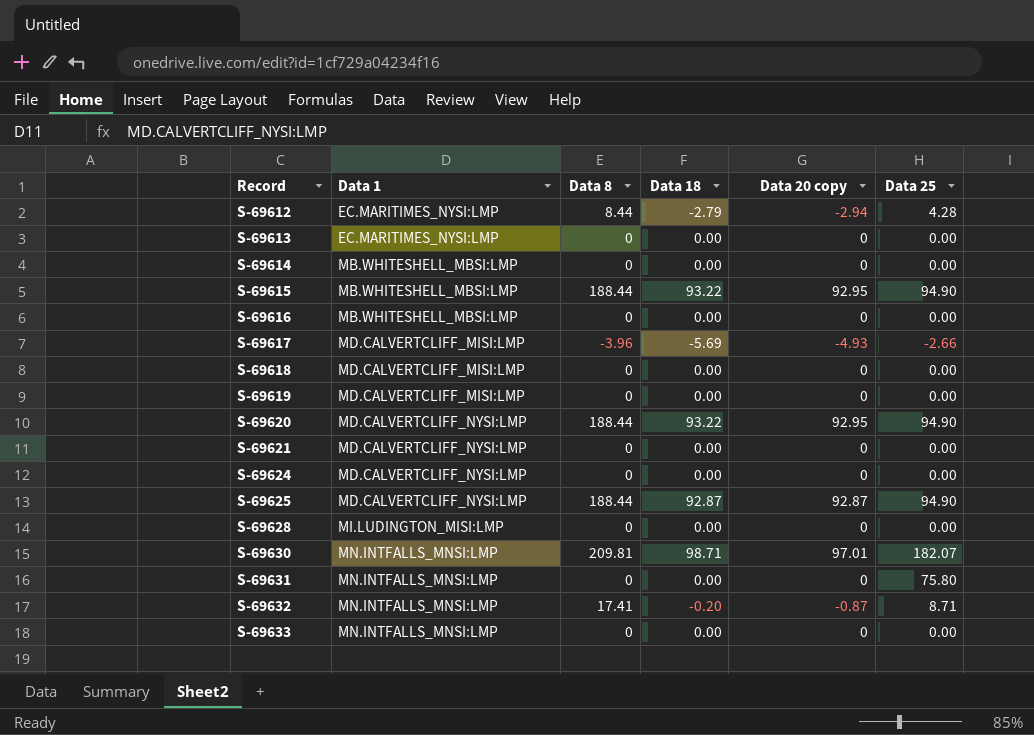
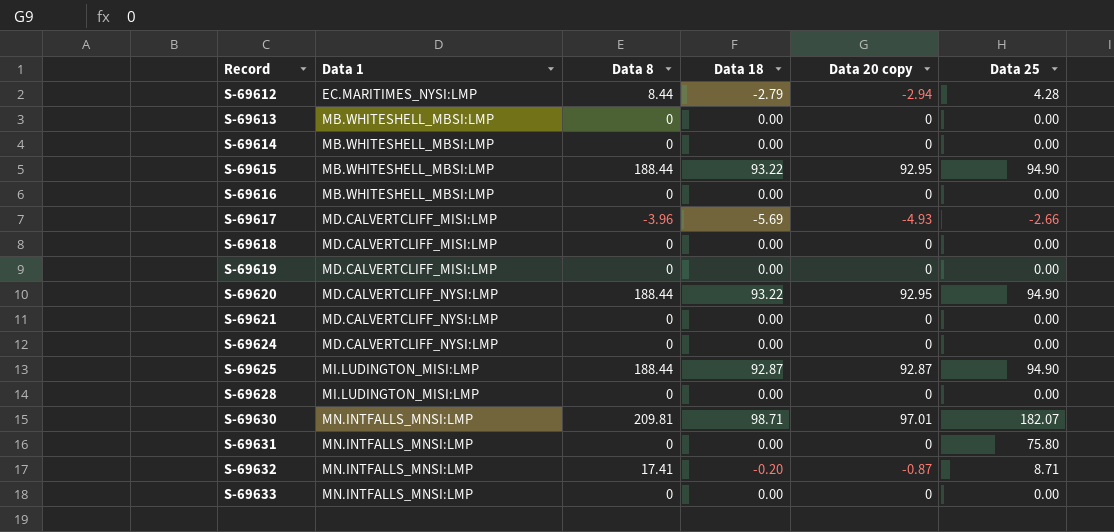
S-69613 | Data 1: EC.MARITIMES_NYSI:LMP -> MB.WHITESHELL_MBSI:LMP
S-69625 | Data 1: MD.CALVERTCLIFF_NYSI:LMP -> MI.LUDINGTON_MISI:LMP

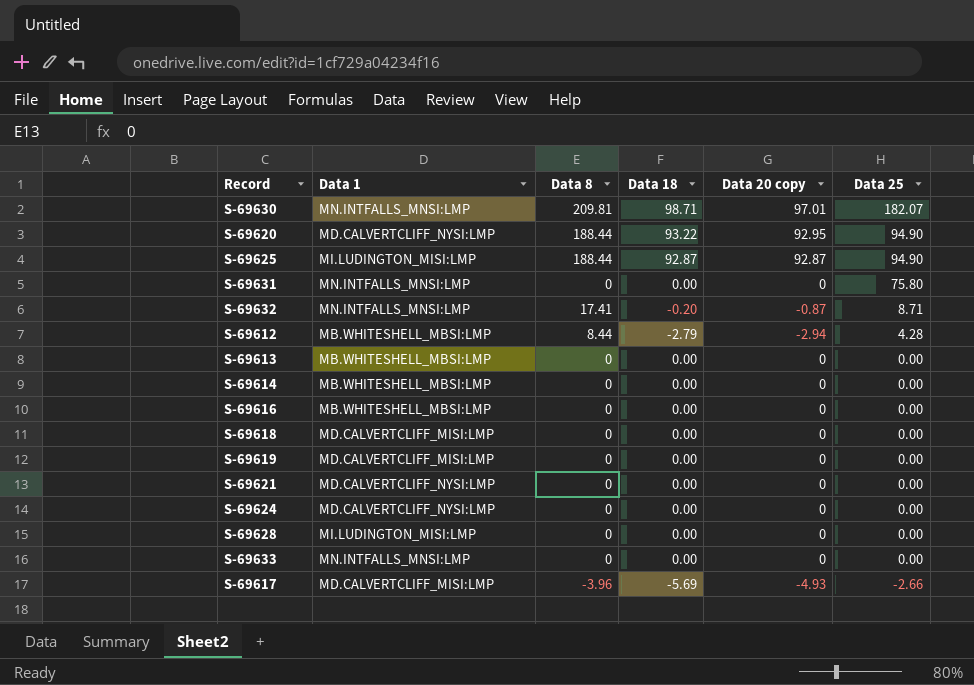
row order: Record ascending -> Data 25 descending
row S-69615: MB.WHITESHELL_MBSI:LMP | 188.44 | 93.22 | 92.95 | 94.90 -> none
S-69612 | Data 1: EC.MARITIMES_NYSI:LMP -> MB.WHITESHELL_MBSI:LMP

